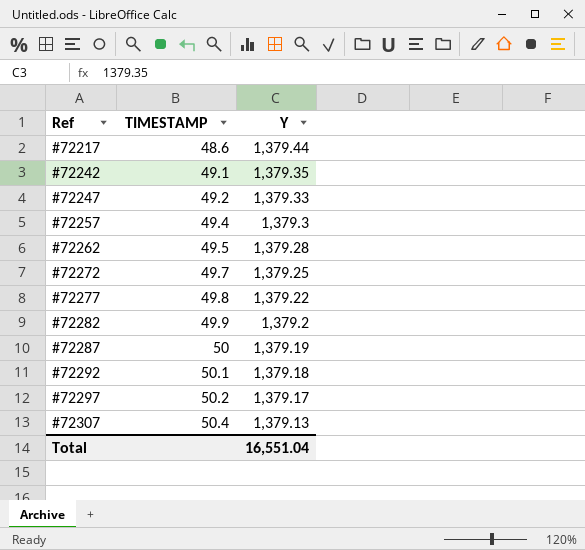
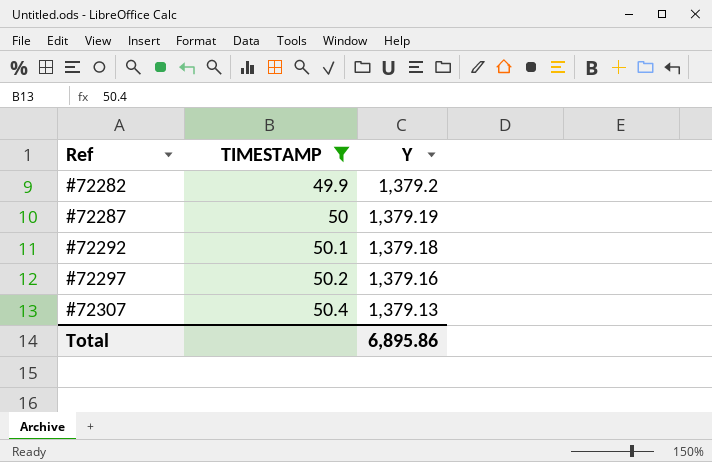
filter: none -> TIMESTAMP >= 49.9
#72297 | Y: 1,379.17 -> 1,379.16
Total | Y: 16,551.04 -> 6,895.86

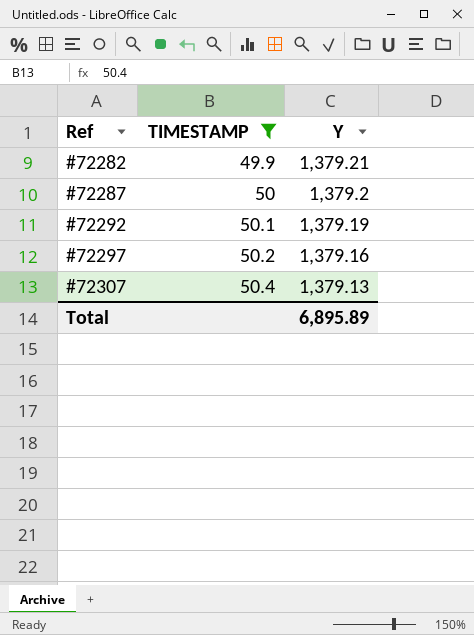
#72282 | Y: 1,379.2 -> 1,379.21
#72287 | Y: 1,379.19 -> 1,379.2
#72292 | Y: 1,379.18 -> 1,379.19
Total | Y: 6,895.86 -> 6,895.89

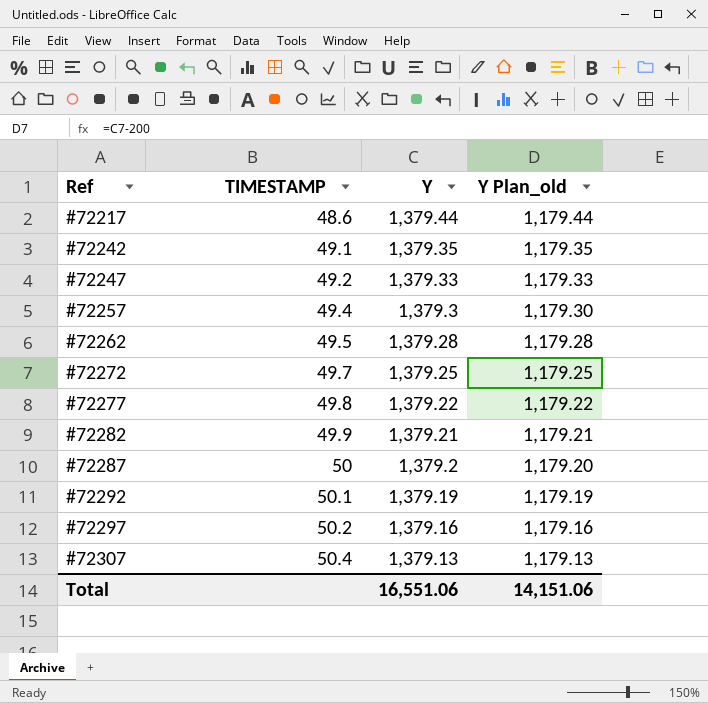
filter: TIMESTAMP >= 49.9 -> none
column Y Plan_old | formula: none -> [Y] - 200
Total | Y: 6,895.89 -> 16,551.06

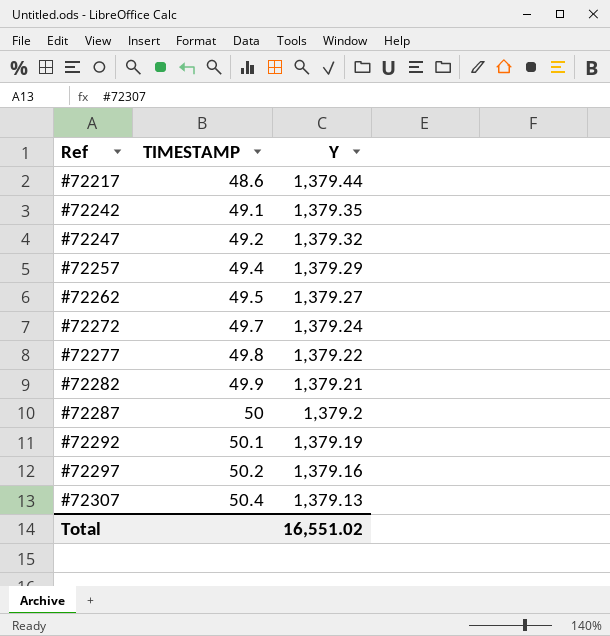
column Y Plan_old | formula: [Y] - 200 -> none
#72247 | Y: 1,379.33 -> 1,379.32
#72257 | Y: 1,379.3 -> 1,379.29
#72262 | Y: 1,379.28 -> 1,379.27
#72272 | Y: 1,379.25 -> 1,379.24
Total | Y: 16,551.06 -> 16,551.02

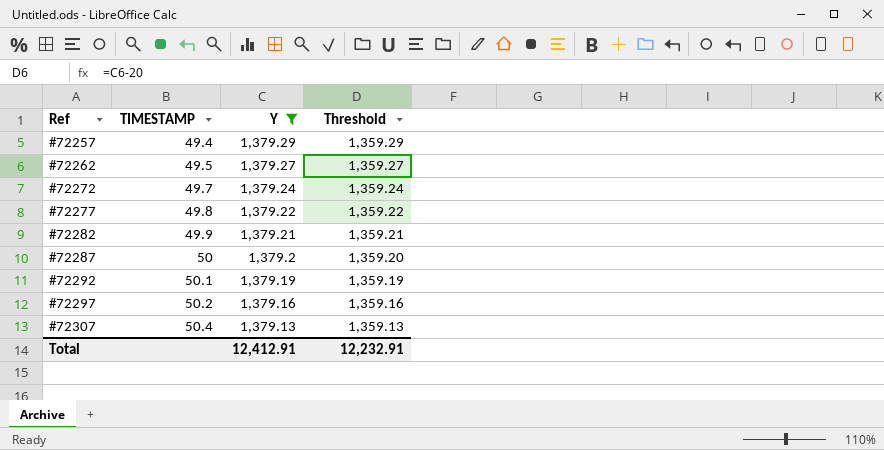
filter: none -> Y <= 1,379.29
column Threshold | formula: none -> [Y] - 20
Total | Y: 16,551.02 -> 12,412.91

